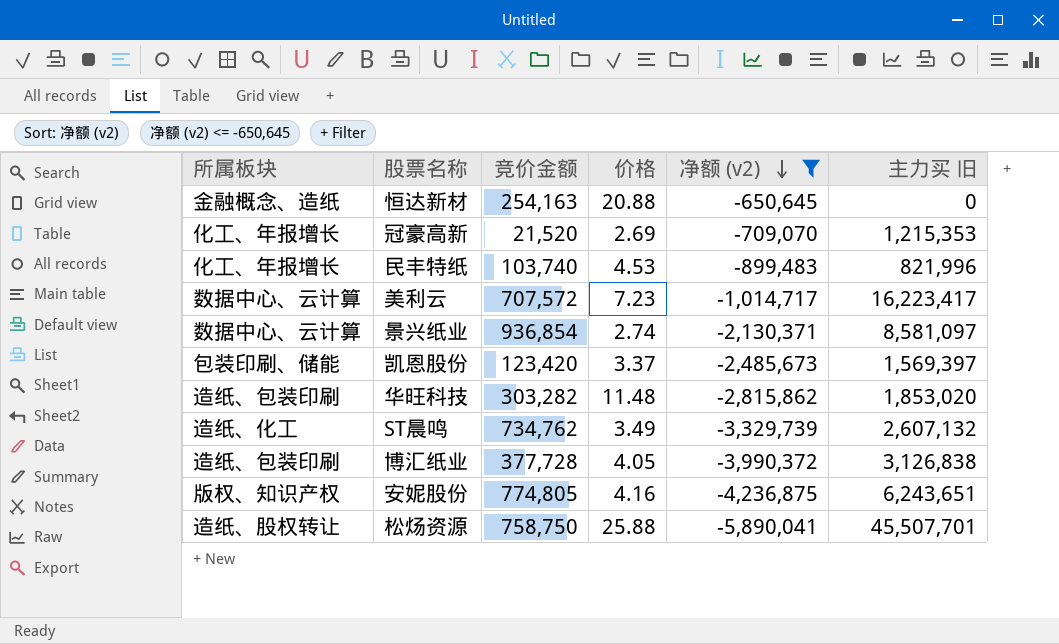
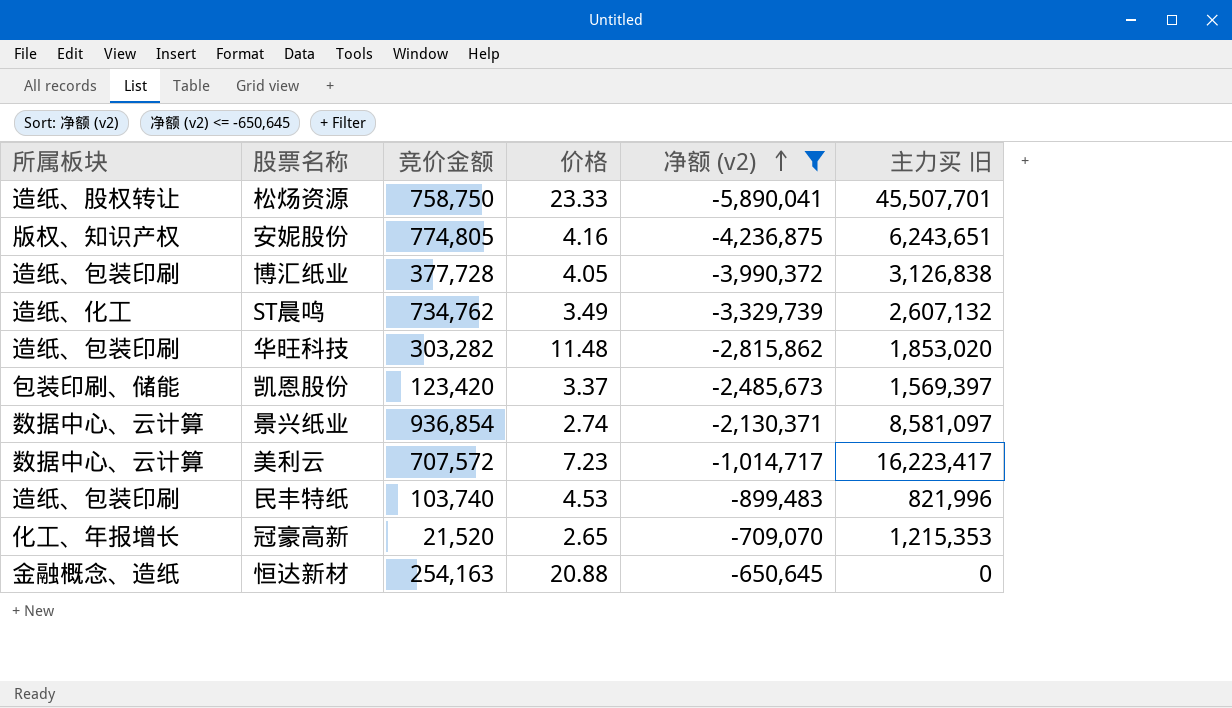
row order: 净额 (v2) descending -> 净额 (v2) ascending
松炀资源 | 价格: 25.88 -> 23.33
民丰特纸 | 所属板块: 化工、年报增长 -> 造纸、包装印刷
冠豪高新 | 价格: 2.69 -> 2.65

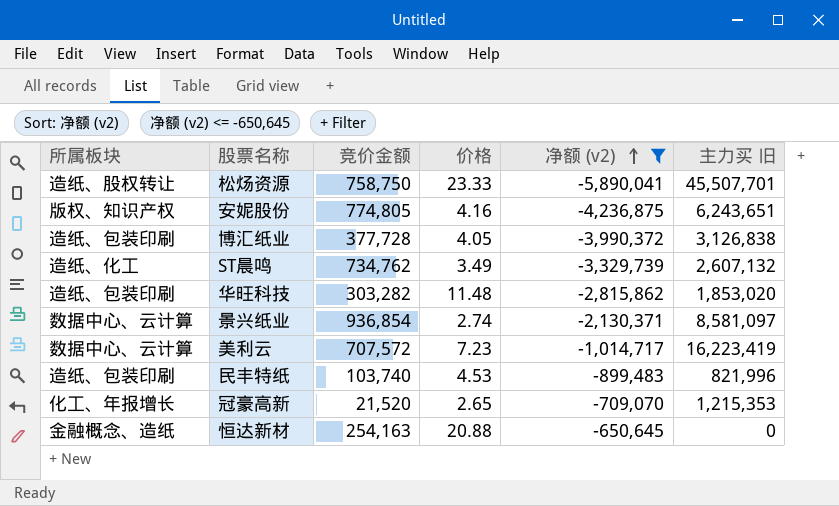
row 凯恩股份: 包装印刷、储能 | 123,420 | 3.37 | -2,485,673 | 1,569,397 -> none
美利云 | 主力买 旧: 16,223,417 -> 16,223,419

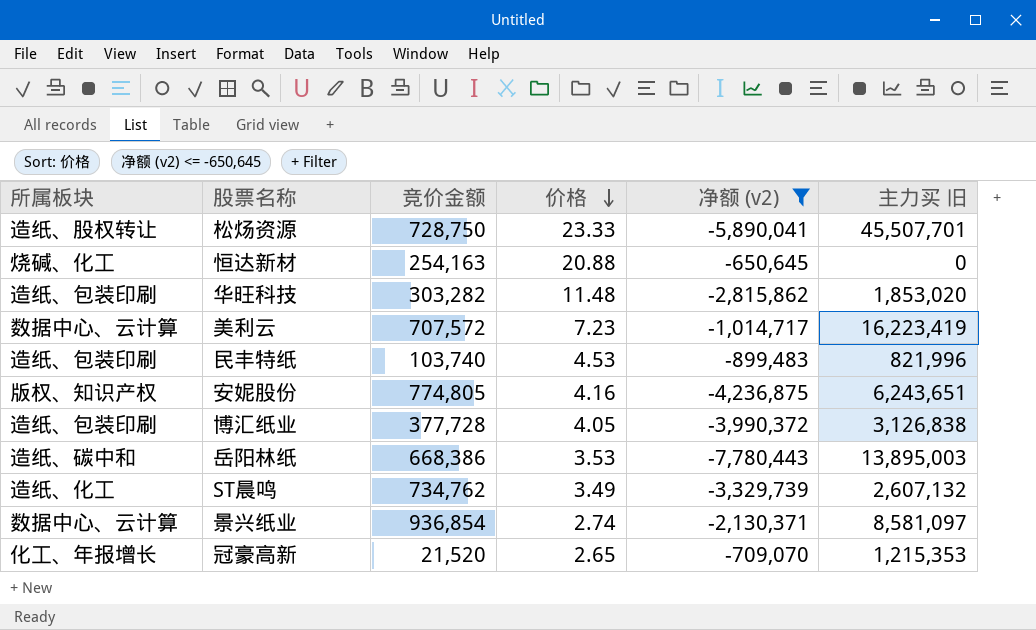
row order: 净额 (v2) ascending -> 价格 descending
松炀资源 | 竞价金额: 758,750 -> 728,750
恒达新材 | 所属板块: 金融概念、造纸 -> 烧碱、化工
row 岳阳林纸: none -> 造纸、碳中和 | 668,386 | 3.53 | -7,780,443 | 13,895,003

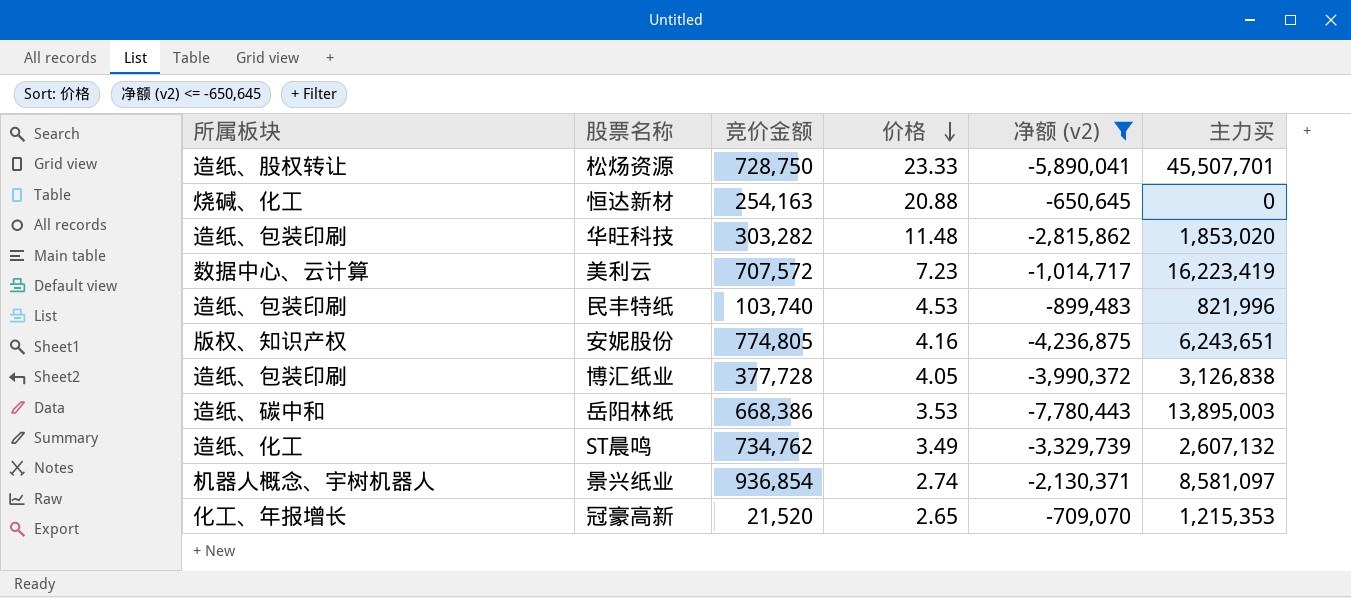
column name: 主力买 旧 -> 主力买
景兴纸业 | 所属板块: 数据中心、云计算 -> 机器人概念、宇树机器人

